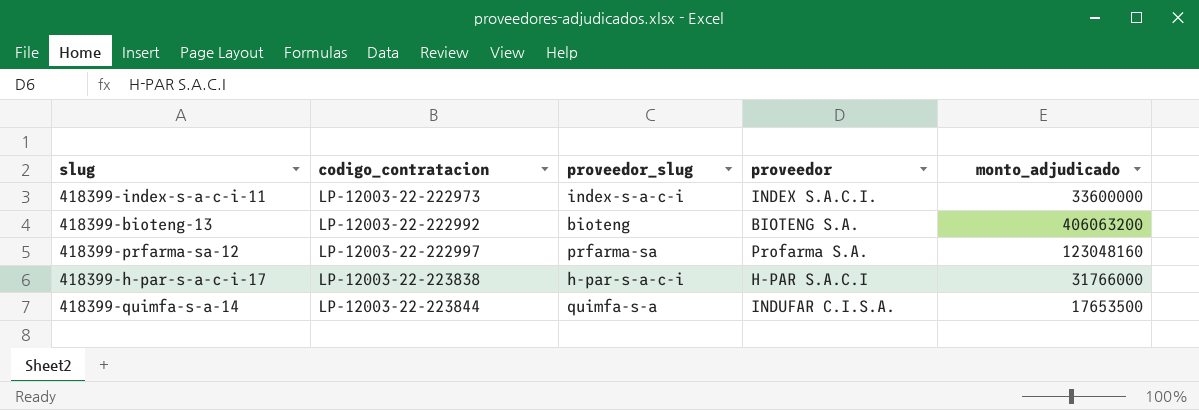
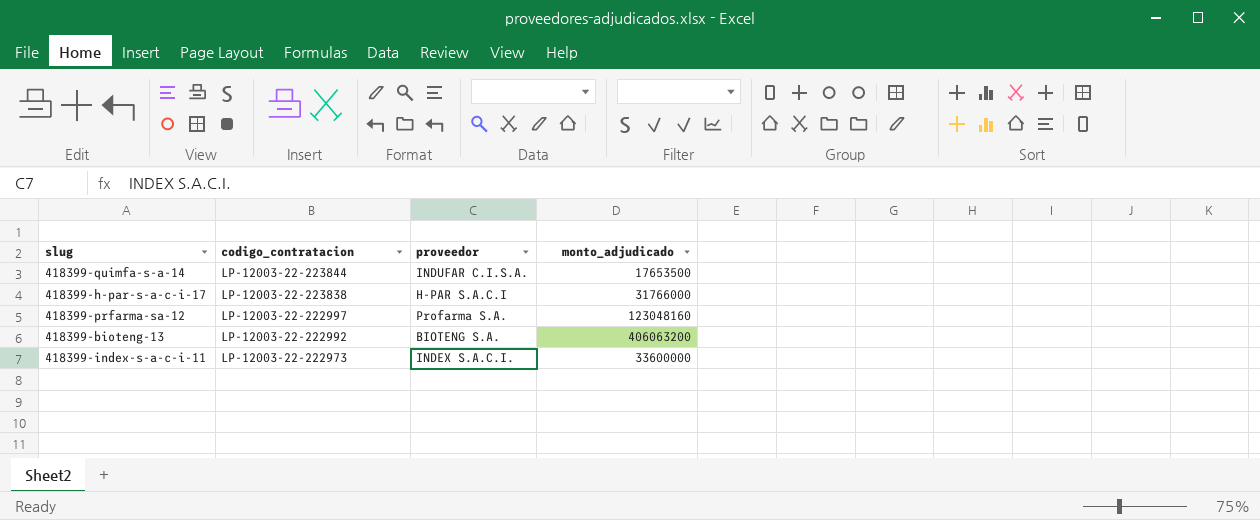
row order: codigo_contratacion ascending -> codigo_contratacion descending
column proveedor_slug | position: 3 -> none

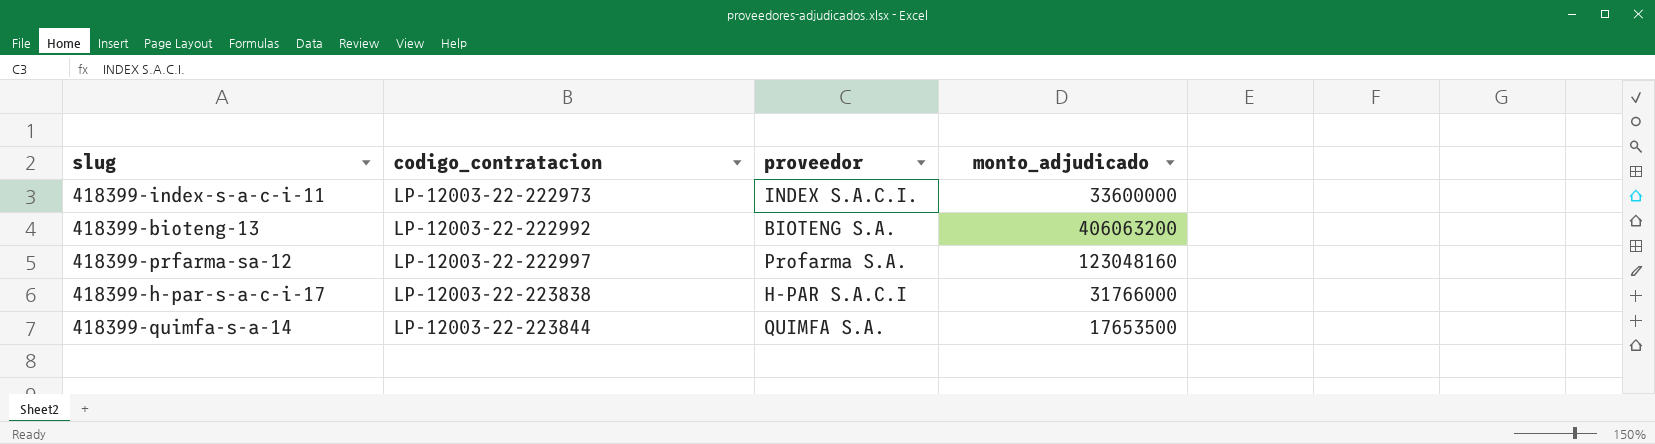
row order: codigo_contratacion descending -> codigo_contratacion ascending
418399-quimfa-s-a-14 | proveedor: INDUFAR C.I.S.A. -> QUIMFA S.A.

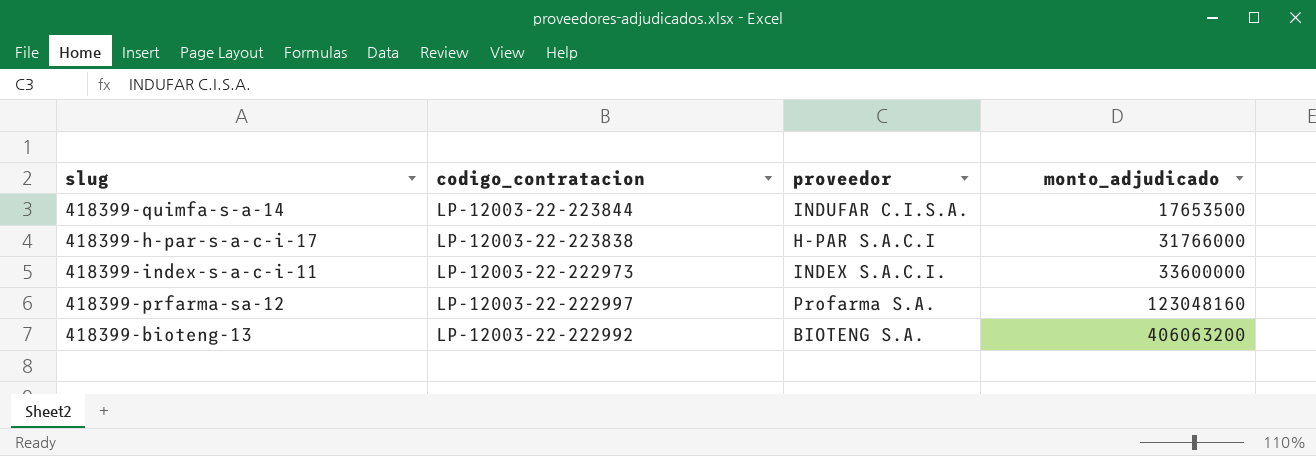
row order: codigo_contratacion ascending -> monto_adjudicado ascending
418399-quimfa-s-a-14 | proveedor: QUIMFA S.A. -> INDUFAR C.I.S.A.

